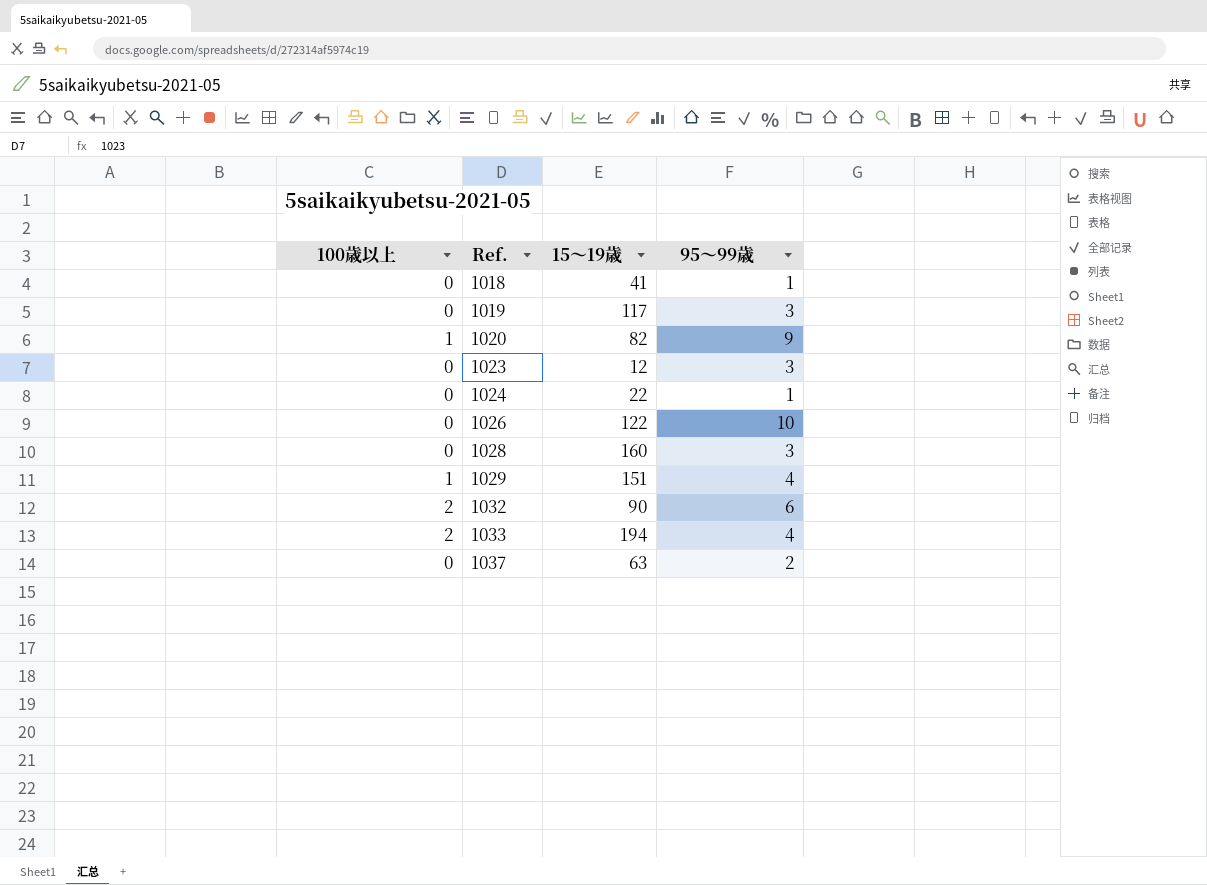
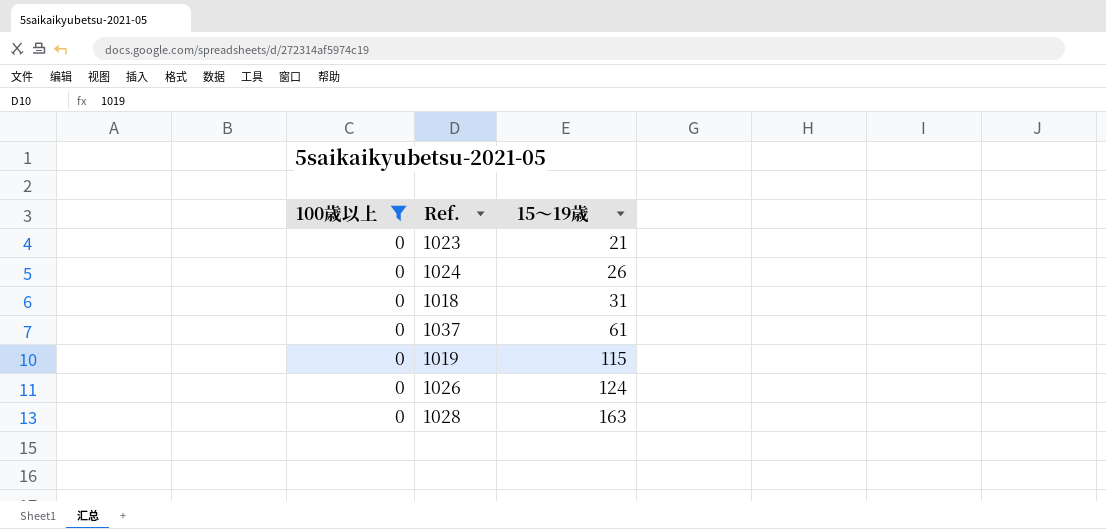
filter: none -> 100歳以上 = 0
row order: Ref. ascending -> 15～19歳 ascending
column 95～99歳 | position: 4 -> none
1023 | 15～19歳: 12 -> 21
1024 | 15～19歳: 22 -> 26
1018 | 15～19歳: 41 -> 31
1037 | 15～19歳: 63 -> 61
1019 | 15～19歳: 117 -> 115
1026 | 15～19歳: 122 -> 124
1028 | 15～19歳: 160 -> 163

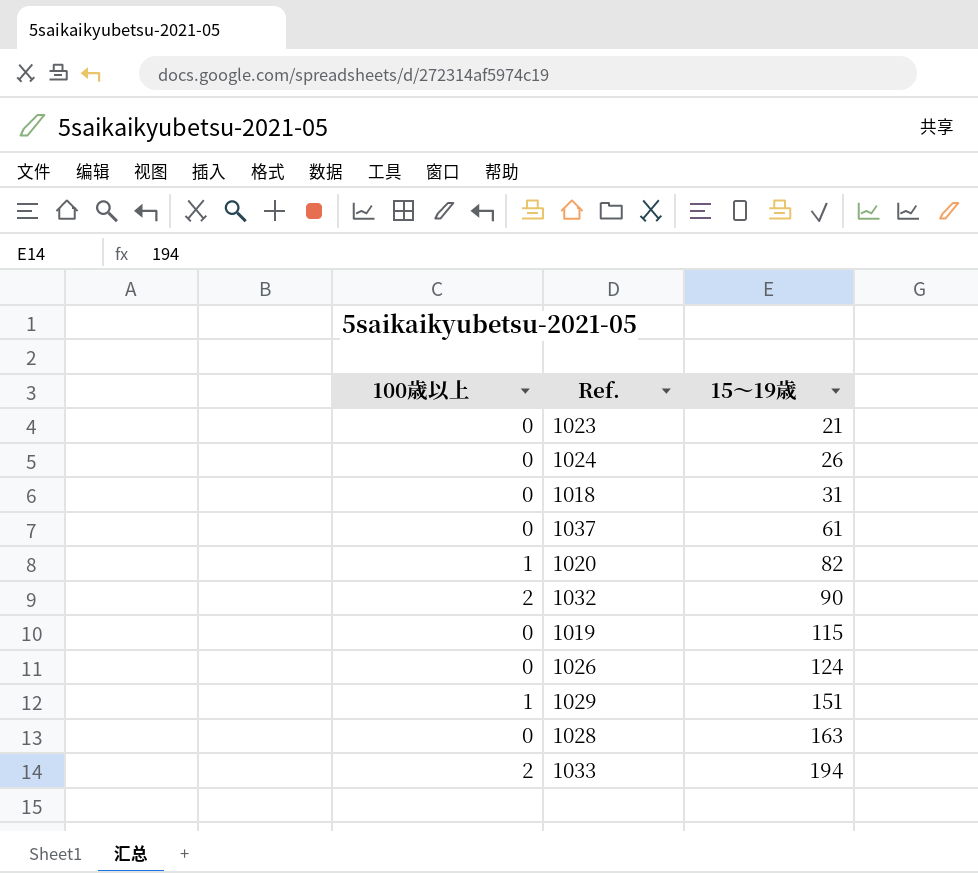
filter: 100歳以上 = 0 -> none

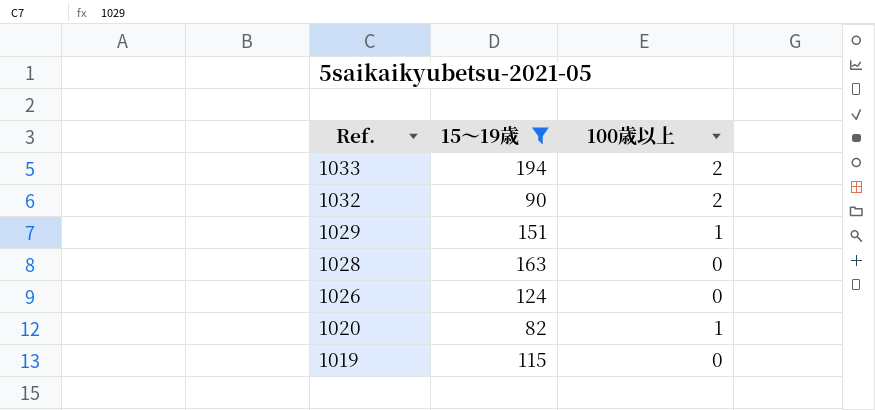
filter: none -> 15～19歳 >= 82
row order: 15～19歳 ascending -> Ref. descending
column 100歳以上 | position: 1 -> 3

